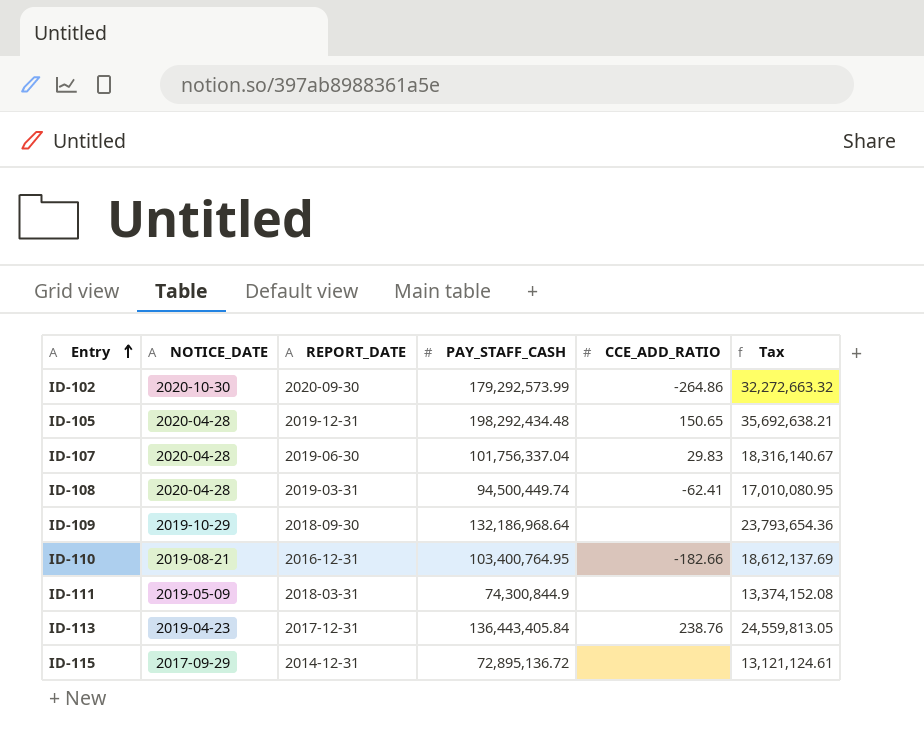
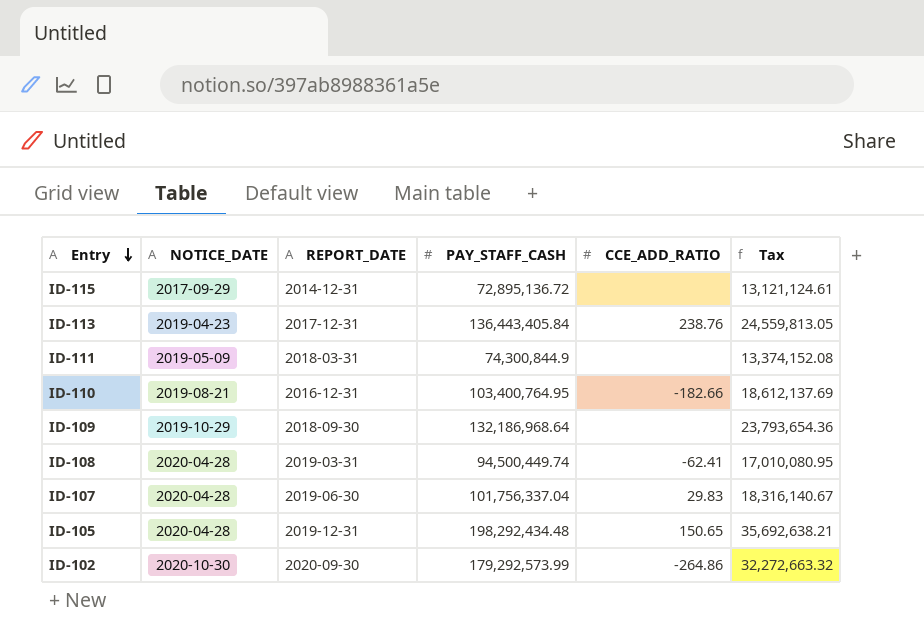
row order: Entry ascending -> Entry descending

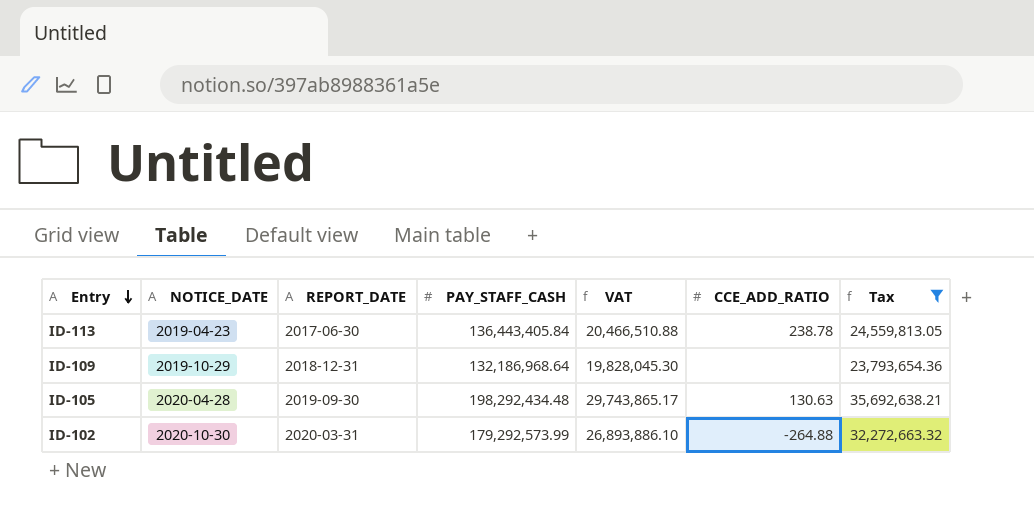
filter: none -> Tax >= 23,793,654.36
column VAT | formula: none -> [PAY_STAFF_CASH] * 0.15
ID-113 | REPORT_DATE: 2017-12-31 -> 2017-06-30
ID-113 | CCE_ADD_RATIO: 238.76 -> 238.78
ID-109 | REPORT_DATE: 2018-09-30 -> 2018-12-31
ID-105 | REPORT_DATE: 2019-12-31 -> 2019-09-30
ID-105 | CCE_ADD_RATIO: 150.65 -> 130.63
ID-102 | REPORT_DATE: 2020-09-30 -> 2020-03-31
ID-102 | CCE_ADD_RATIO: -264.86 -> -264.88

